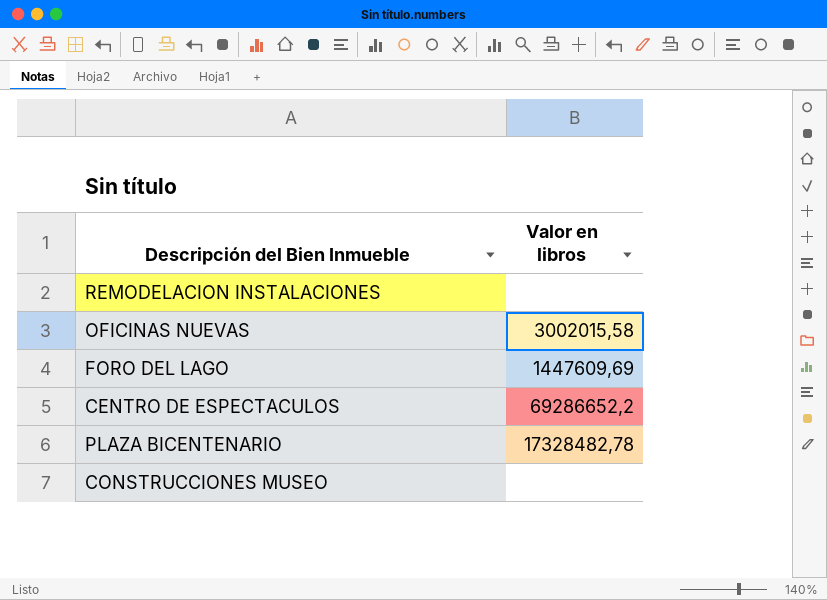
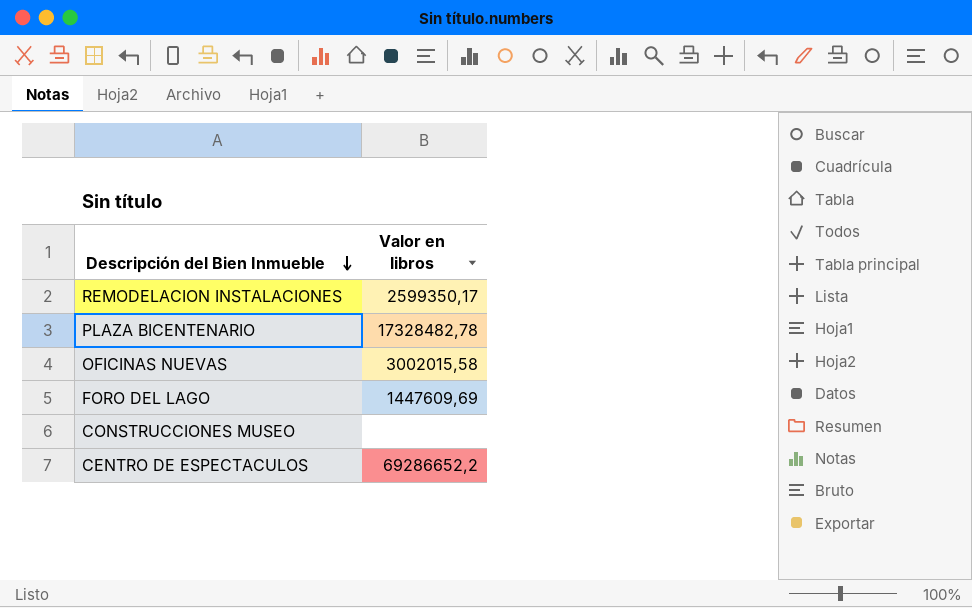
row order: none -> Descripción del Bien Inmueble descending
REMODELACION INSTALACIONES | Valor en libros: none -> 2599350,17

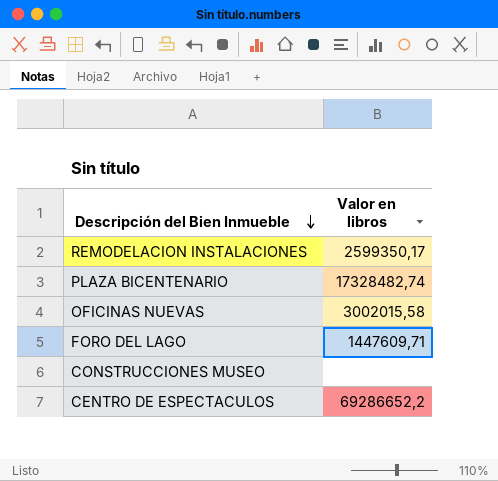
PLAZA BICENTENARIO | Valor en libros: 17328482,78 -> 17328482,74
FORO DEL LAGO | Valor en libros: 1447609,69 -> 1447609,71

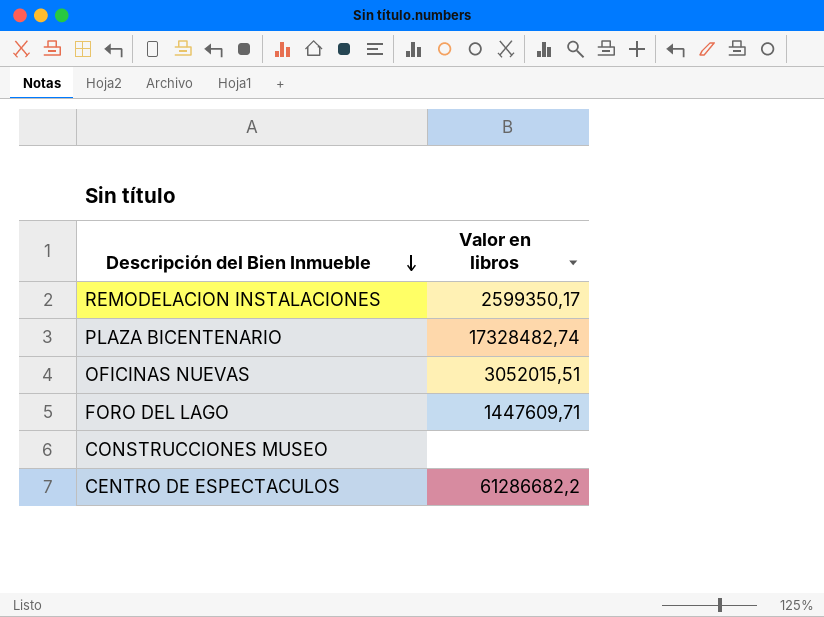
OFICINAS NUEVAS | Valor en libros: 3002015,58 -> 3052015,51
CENTRO DE ESPECTACULOS | Valor en libros: 69286652,2 -> 61286682,2

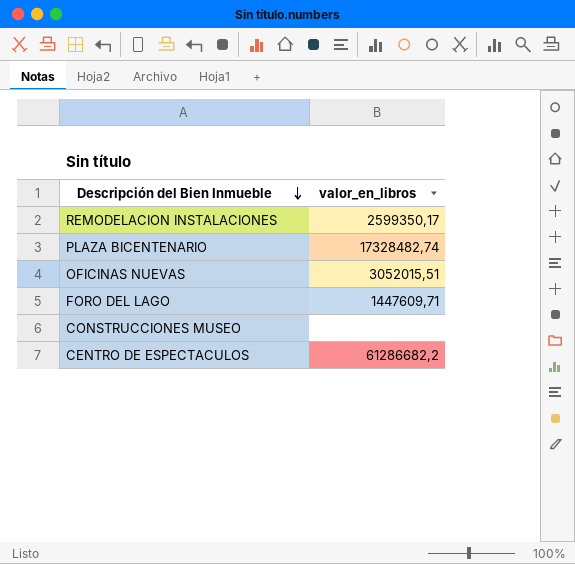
column name: Valor en libros -> valor_en_libros

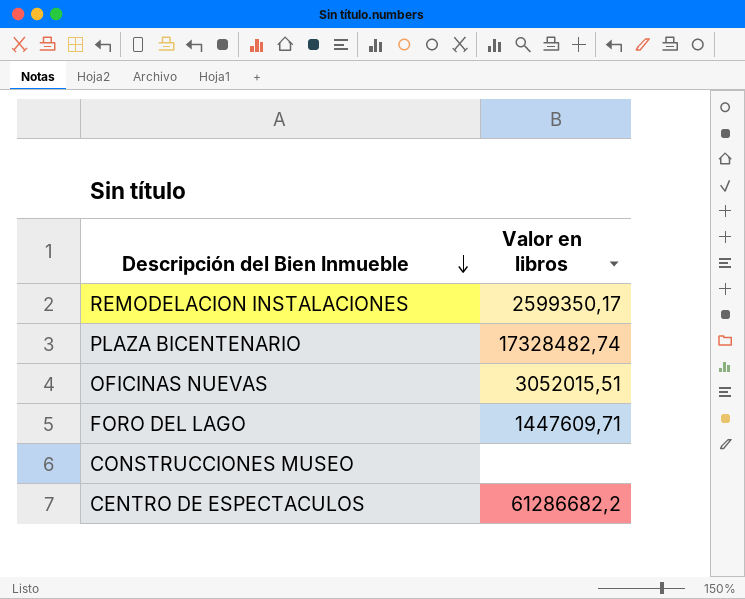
column name: valor_en_libros -> Valor en libros

